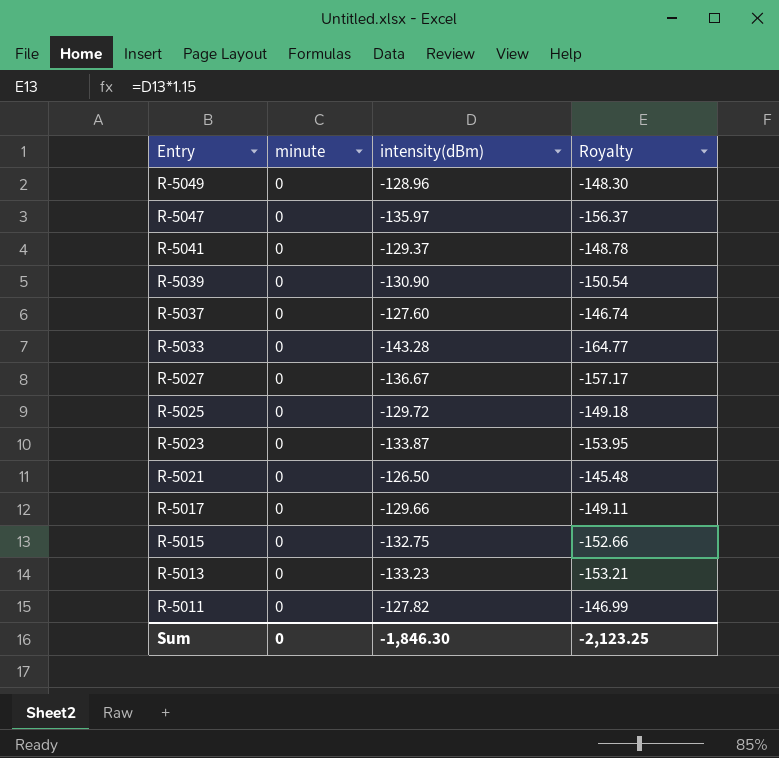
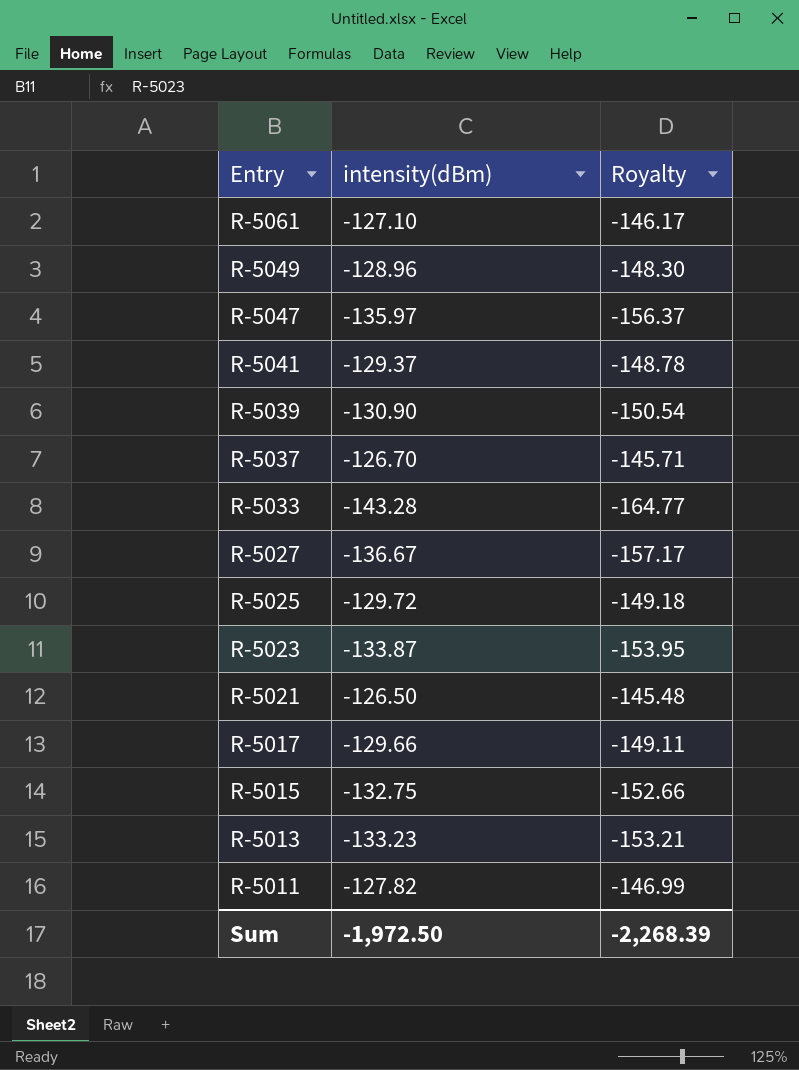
column minute | position: 2 -> none
row R-5061: none -> -127.10 | -146.17
R-5037 | intensity(dBm): -127.60 -> -126.70
R-5037 | Royalty: -146.74 -> -145.71
Sum | intensity(dBm): -1,846.30 -> -1,972.50
Sum | Royalty: -2,123.25 -> -2,268.39

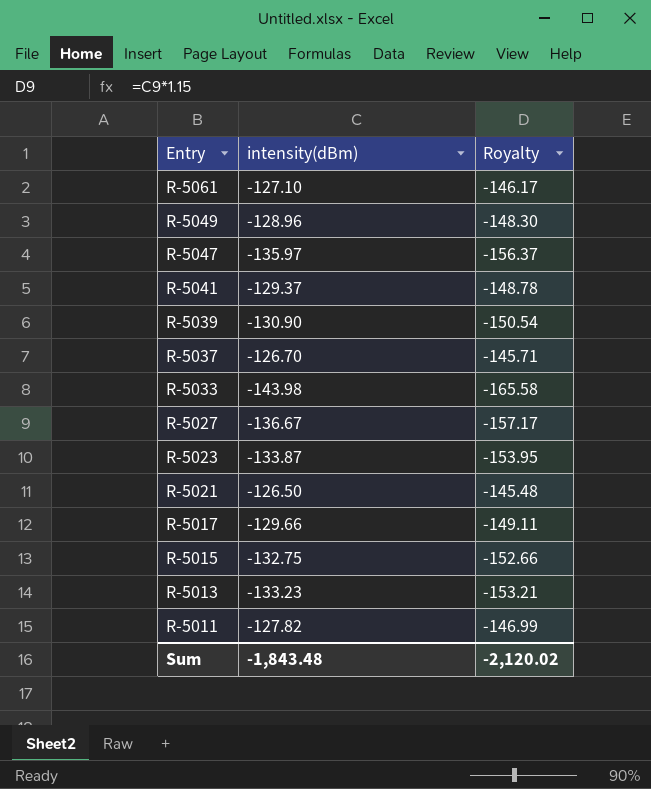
row R-5025: -129.72 | -149.18 -> none
R-5033 | intensity(dBm): -143.28 -> -143.98
R-5033 | Royalty: -164.77 -> -165.58
Sum | intensity(dBm): -1,972.50 -> -1,843.48
Sum | Royalty: -2,268.39 -> -2,120.02

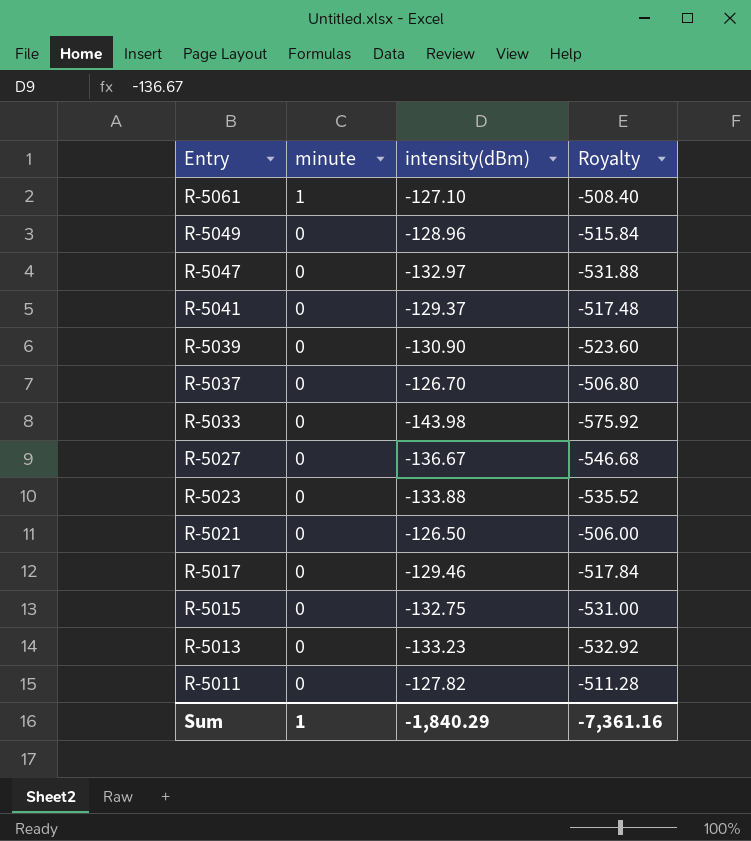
column minute | position: none -> 2
column Royalty | formula: [intensity(dBm)] * 1.15 -> [intensity(dBm)] * 4
R-5047 | intensity(dBm): -135.97 -> -132.97
R-5023 | intensity(dBm): -133.87 -> -133.88
R-5017 | intensity(dBm): -129.66 -> -129.46
Sum | intensity(dBm): -1,843.48 -> -1,840.29
Sum | Royalty: -2,120.02 -> -7,361.16

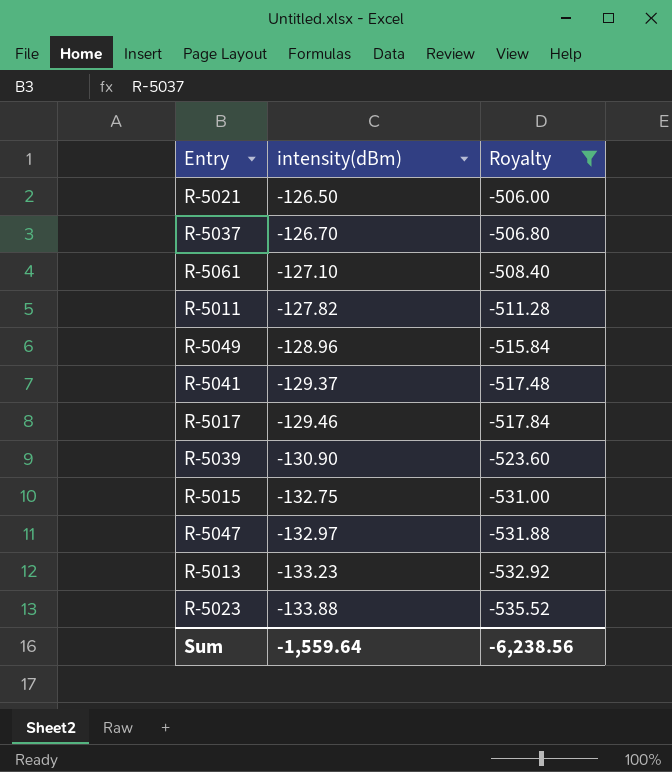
filter: none -> Royalty >= -535.52
row order: Entry descending -> intensity(dBm) descending
column minute | position: 2 -> none
Sum | intensity(dBm): -1,840.29 -> -1,559.64
Sum | Royalty: -7,361.16 -> -6,238.56

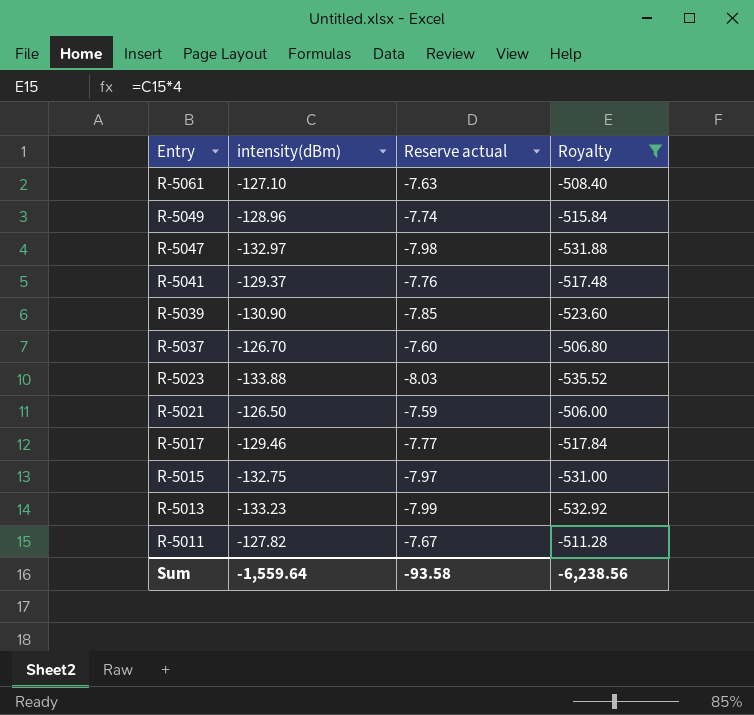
row order: intensity(dBm) descending -> Entry descending
column Reserve actual | formula: none -> [intensity(dBm)] * 0.06

